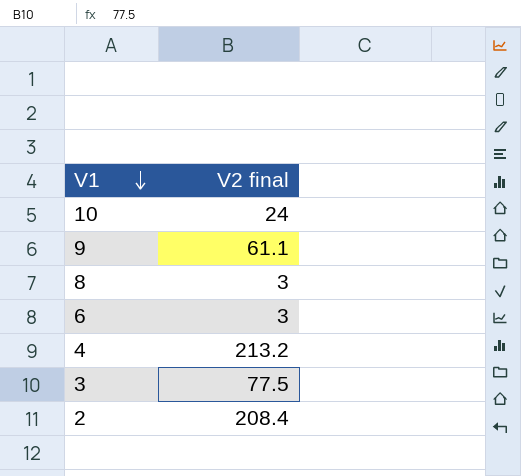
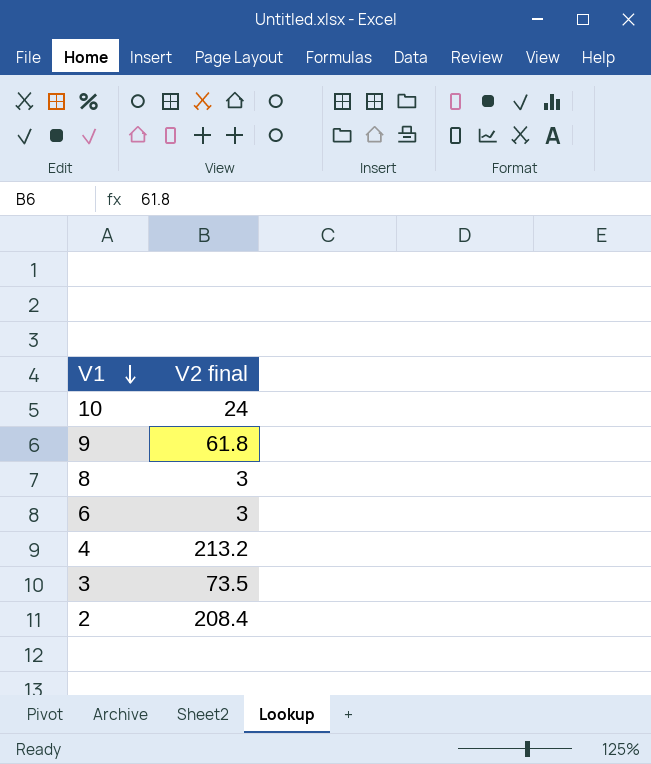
9 | V2 final: 61.1 -> 61.8
3 | V2 final: 77.5 -> 73.5

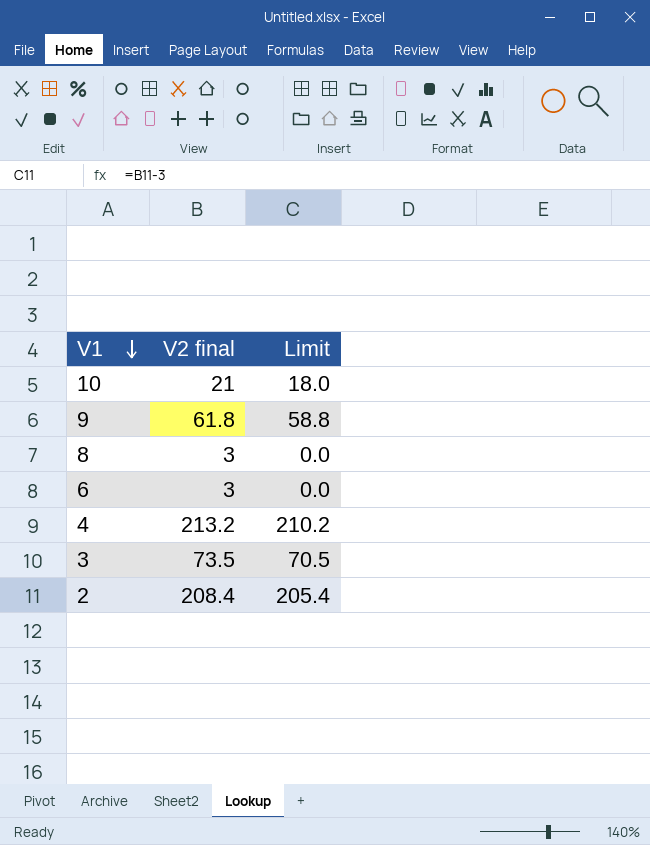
column Limit | formula: none -> [V2 final] - 3
10 | V2 final: 24 -> 21

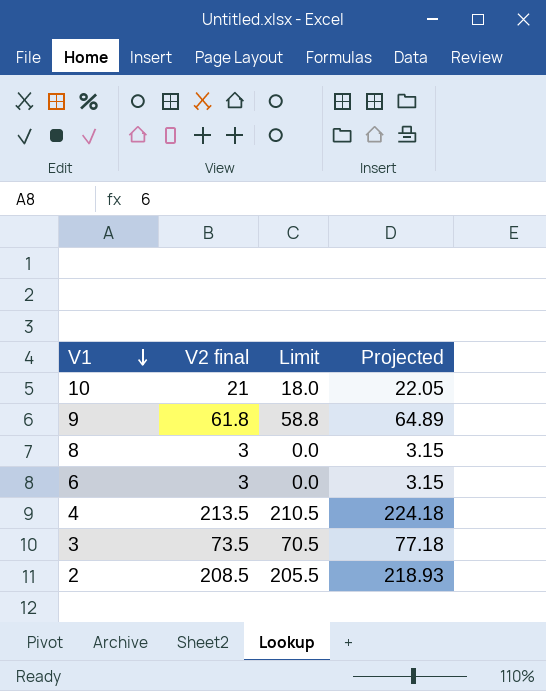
column Projected | formula: none -> [V2 final] * 1.05
4 | V2 final: 213.2 -> 213.5
4 | Limit: 210.2 -> 210.5
2 | V2 final: 208.4 -> 208.5
2 | Limit: 205.4 -> 205.5

